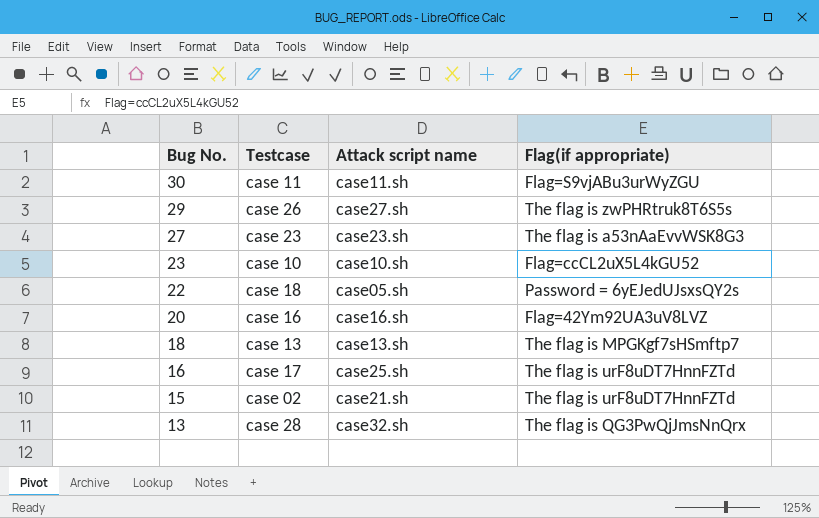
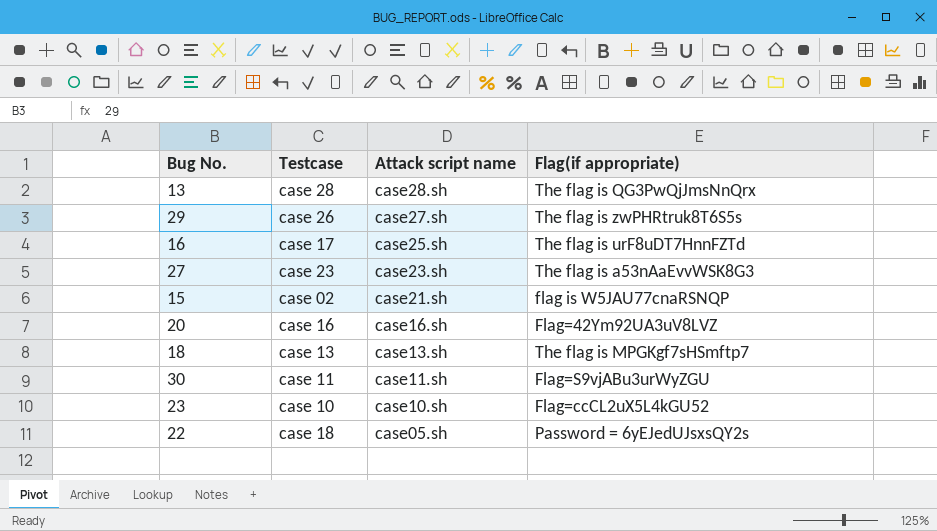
row order: Bug No. descending -> Attack script name descending
13 | Attack script name: case32.sh -> case28.sh
15 | Flag(if appropriate): The flag is urF8uDT7HnnFZTd -> flag is W5JAU77cnaRSNQP

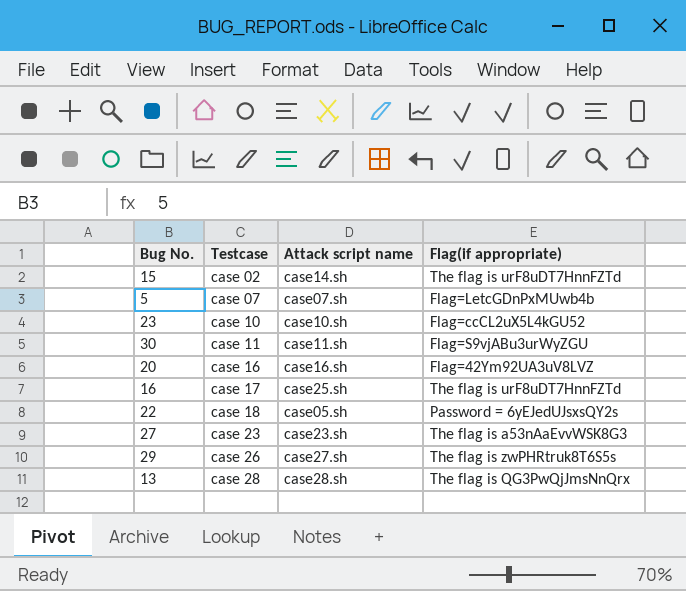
row order: Attack script name descending -> Testcase ascending
row 18: case 13 | case13.sh | The flag is MPGKgf7sHSmftp7 -> none
15 | Attack script name: case21.sh -> case14.sh
15 | Flag(if appropriate): flag is W5JAU77cnaRSNQP -> The flag is urF8uDT7HnnFZTd
row 5: none -> case 07 | case07.sh | Flag=LetcGDnPxMUwb4b

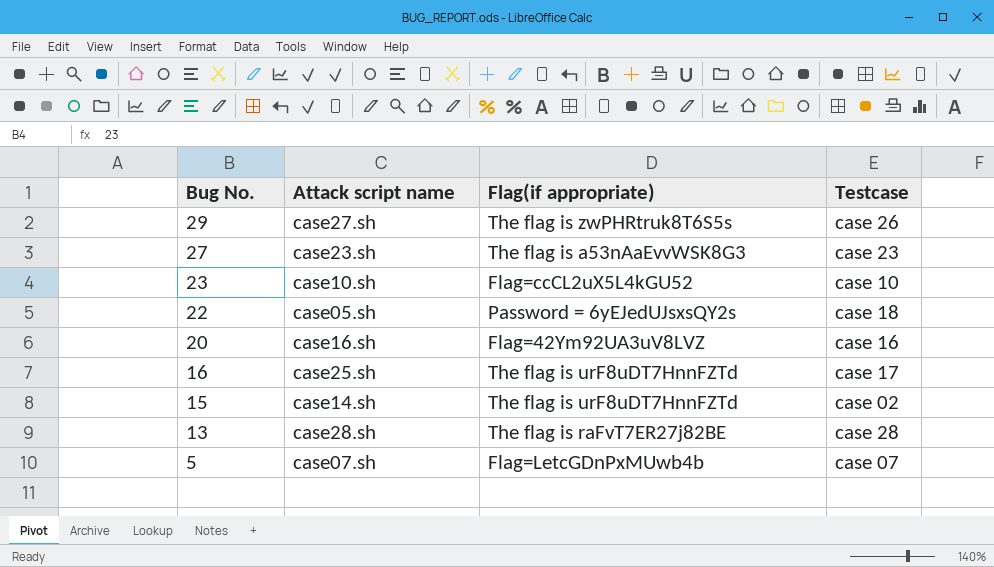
row order: Testcase ascending -> Bug No. descending
column Testcase | position: 2 -> 4
row 30: case 11 | case11.sh | Flag=S9vjABu3urWyZGU -> none
13 | Flag(if appropriate): The flag is QG3PwQjJmsNnQrx -> The flag is raFvT7ER27j82BE

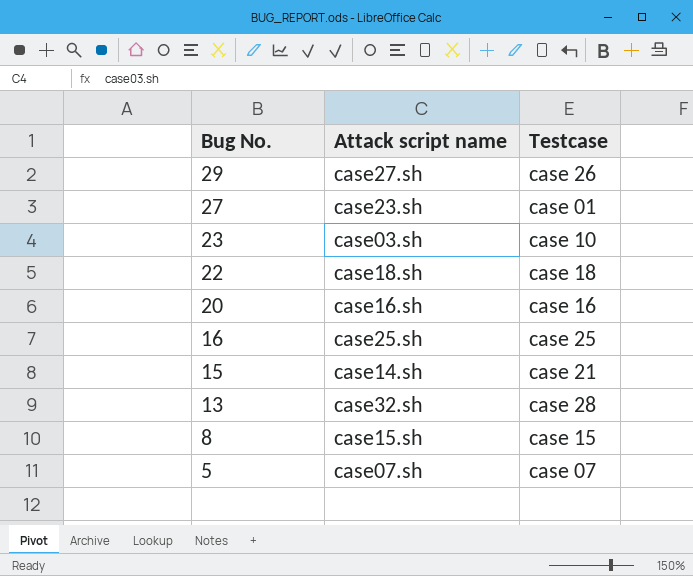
column Flag(if appropriate) | position: 3 -> none
27 | Testcase: case 23 -> case 01
23 | Attack script name: case10.sh -> case03.sh
22 | Attack script name: case05.sh -> case18.sh
16 | Testcase: case 17 -> case 25
15 | Testcase: case 02 -> case 21
13 | Attack script name: case28.sh -> case32.sh
row 8: none -> case15.sh | case 15

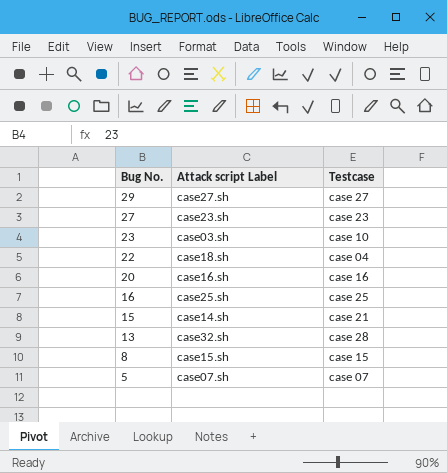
column name: Attack script name -> Attack script Label
29 | Testcase: case 26 -> case 27
27 | Testcase: case 01 -> case 23
22 | Testcase: case 18 -> case 04

